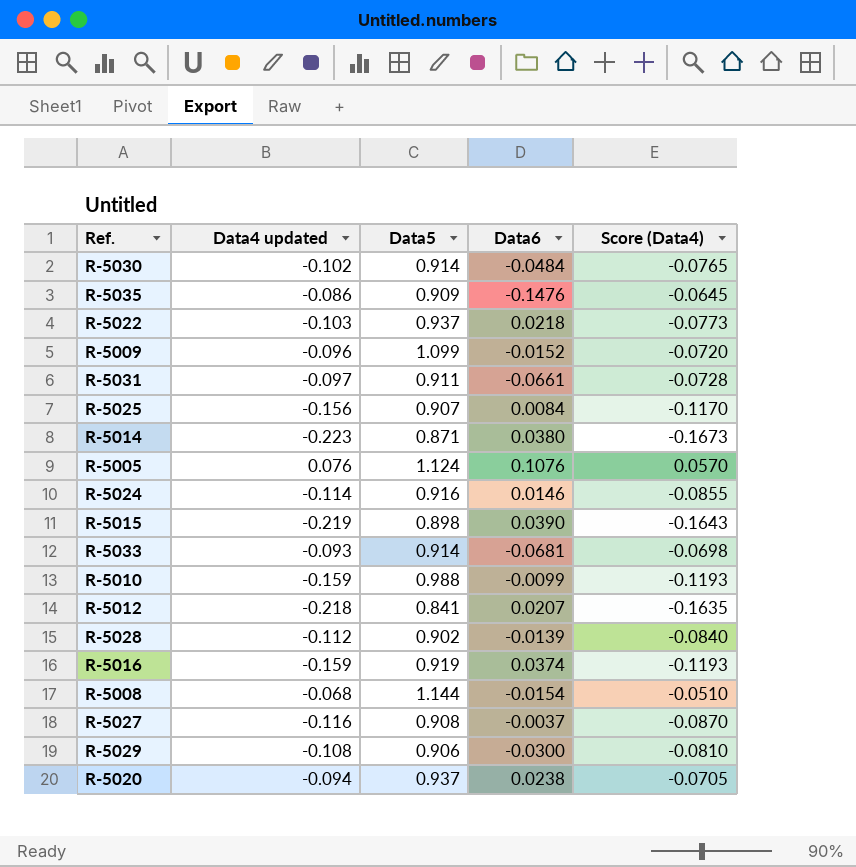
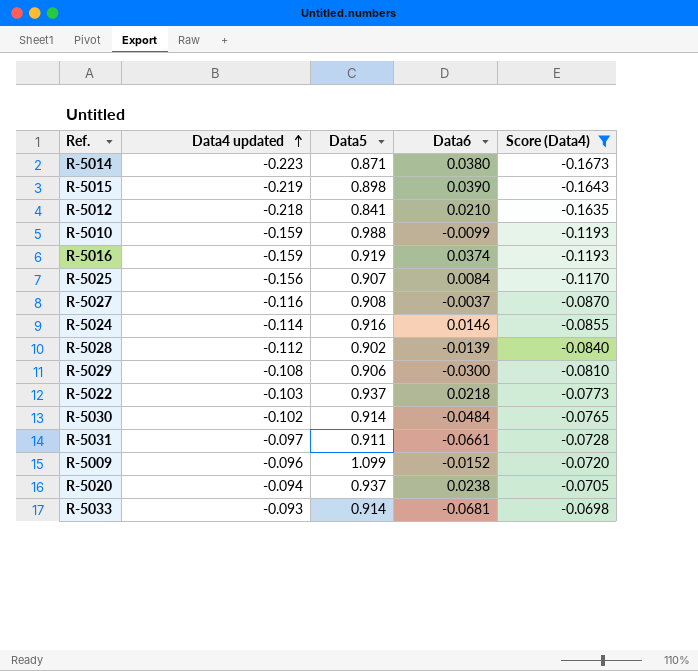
filter: none -> Score (Data4) <= -0.0698
row order: none -> Data4 updated ascending
R-5012 | Data6: 0.0207 -> 0.0210

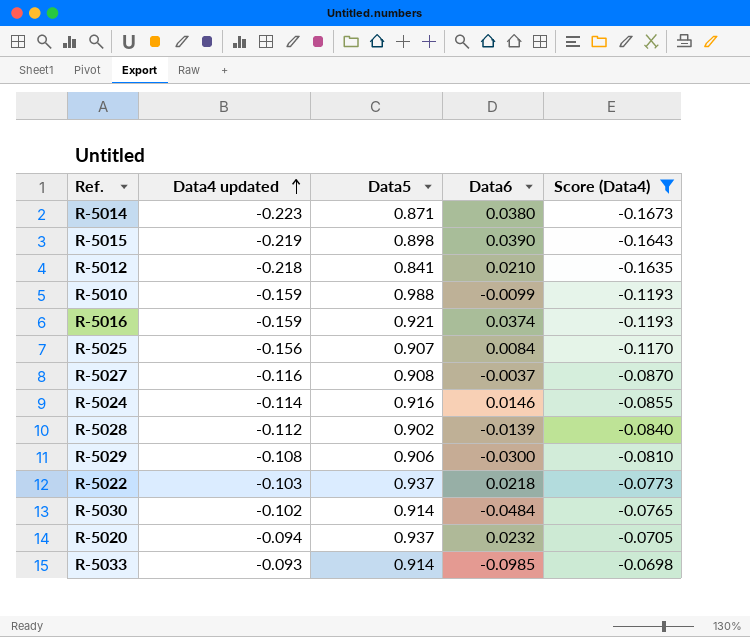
row R-5031: -0.097 | 0.911 | -0.0661 | -0.0728 -> none
row R-5009: -0.096 | 1.099 | -0.0152 | -0.0720 -> none
R-5016 | Data5: 0.919 -> 0.921
R-5020 | Data6: 0.0238 -> 0.0232
R-5033 | Data6: -0.0681 -> -0.0985

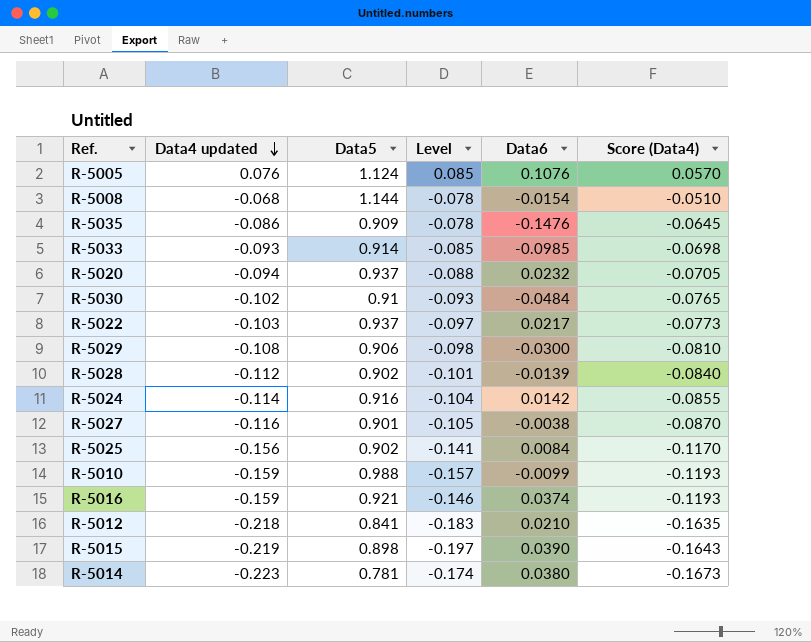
filter: Score (Data4) <= -0.0698 -> none
row order: Data4 updated ascending -> Data4 updated descending
column Level | formula: none -> [Data4 updated] * [Data5]
R-5030 | Data5: 0.914 -> 0.91
R-5022 | Data6: 0.0218 -> 0.0217
R-5024 | Data6: 0.0146 -> 0.0142
R-5027 | Data5: 0.908 -> 0.901
R-5027 | Data6: -0.0037 -> -0.0038
R-5025 | Data5: 0.907 -> 0.902
R-5014 | Data5: 0.871 -> 0.781

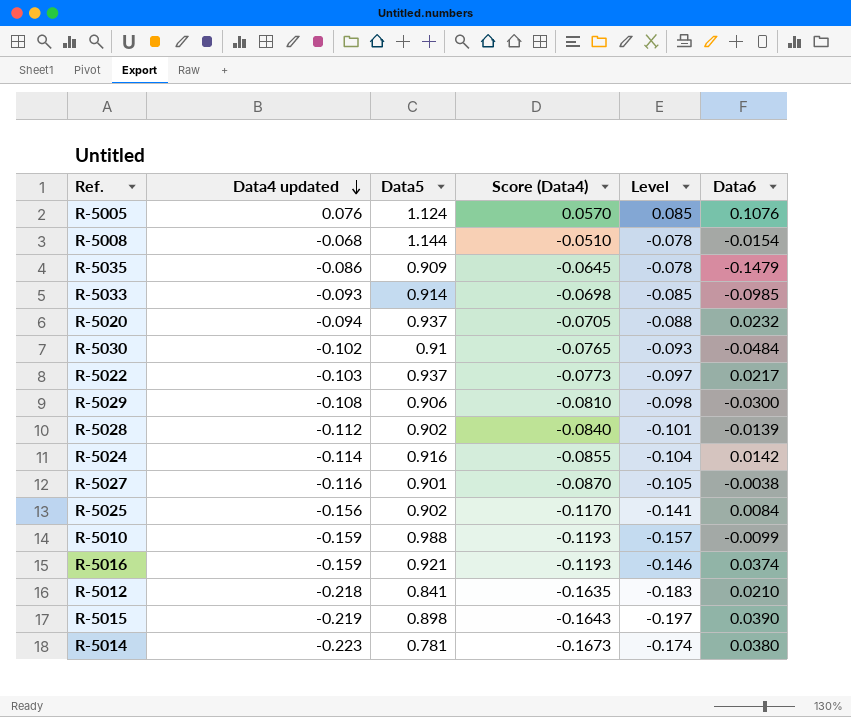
column Score (Data4) | position: 6 -> 4
R-5035 | Data6: -0.1476 -> -0.1479

